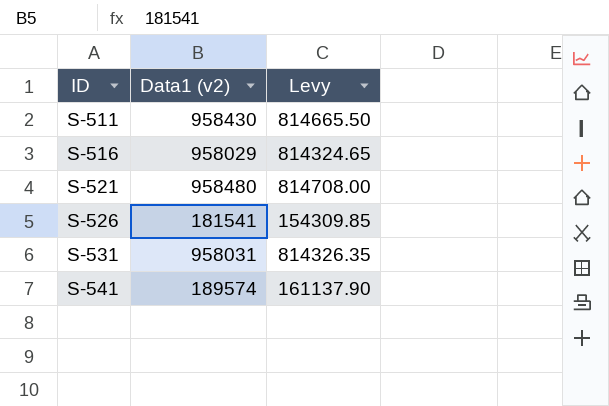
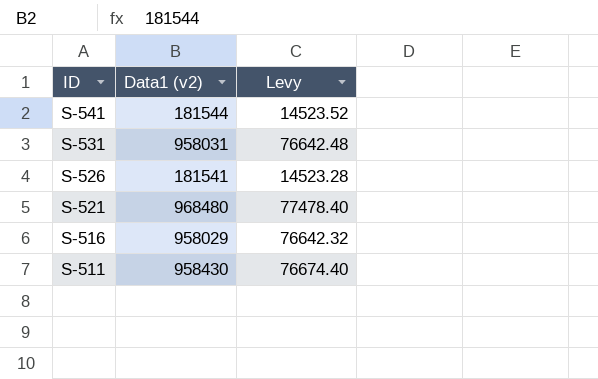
row order: ID ascending -> ID descending
column Levy | formula: [Data1 (v2)] * 0.85 -> [Data1 (v2)] * 0.08
S-541 | Data1 (v2): 189574 -> 181544
S-521 | Data1 (v2): 958480 -> 968480

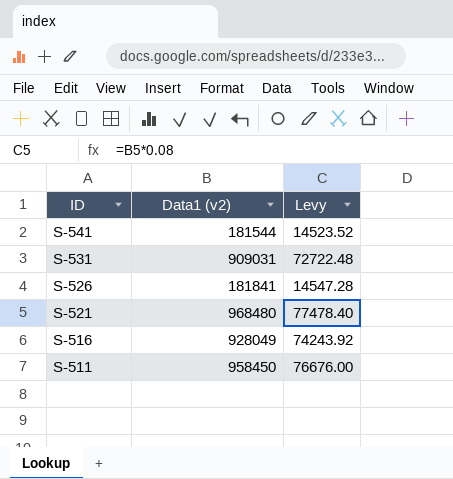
S-531 | Data1 (v2): 958031 -> 909031
S-531 | Levy: 76642.48 -> 72722.48
S-526 | Data1 (v2): 181541 -> 181841
S-526 | Levy: 14523.28 -> 14547.28
S-516 | Data1 (v2): 958029 -> 928049
S-516 | Levy: 76642.32 -> 74243.92
S-511 | Data1 (v2): 958430 -> 958450
S-511 | Levy: 76674.40 -> 76676.00

